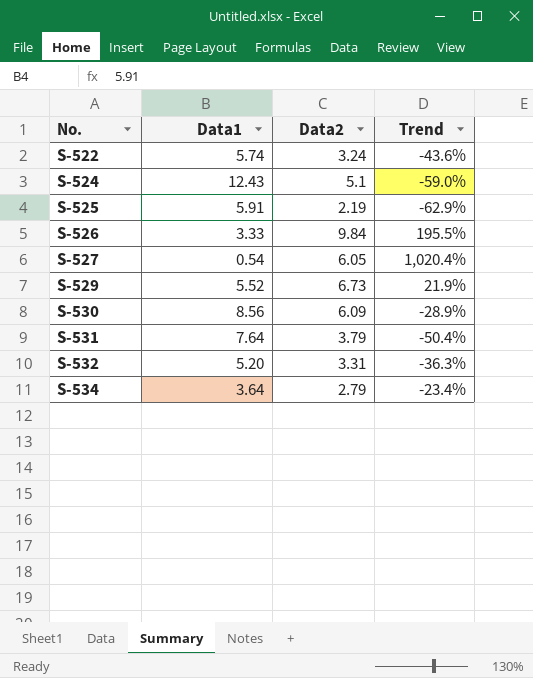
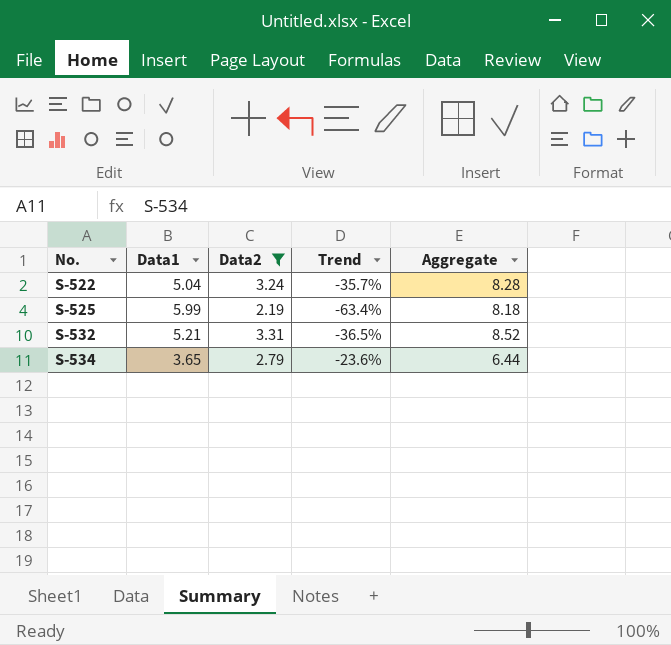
filter: none -> Data2 <= 3.31
column Aggregate | formula: none -> [Data1] + [Data2]
S-522 | Data1: 5.74 -> 5.04
S-522 | Trend: -43.6% -> -35.7%
S-525 | Data1: 5.91 -> 5.99
S-525 | Trend: -62.9% -> -63.4%
S-532 | Data1: 5.20 -> 5.21
S-532 | Trend: -36.3% -> -36.5%
S-534 | Data1: 3.64 -> 3.65
S-534 | Trend: -23.4% -> -23.6%

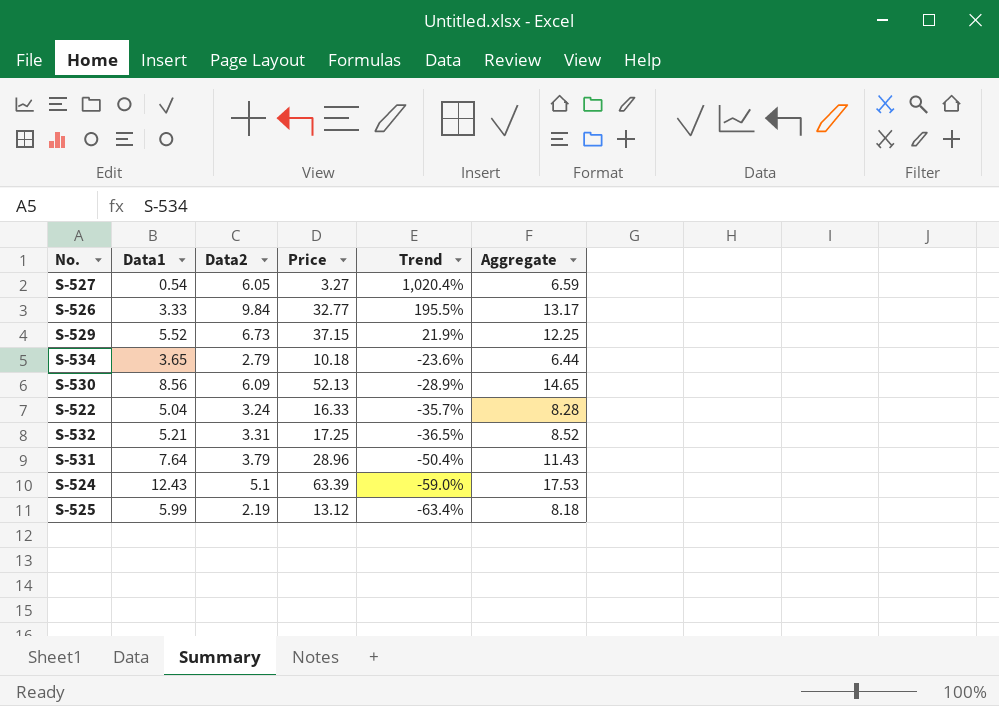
filter: Data2 <= 3.31 -> none
row order: No. ascending -> Trend descending
column Price | formula: none -> [Data1] * [Data2]

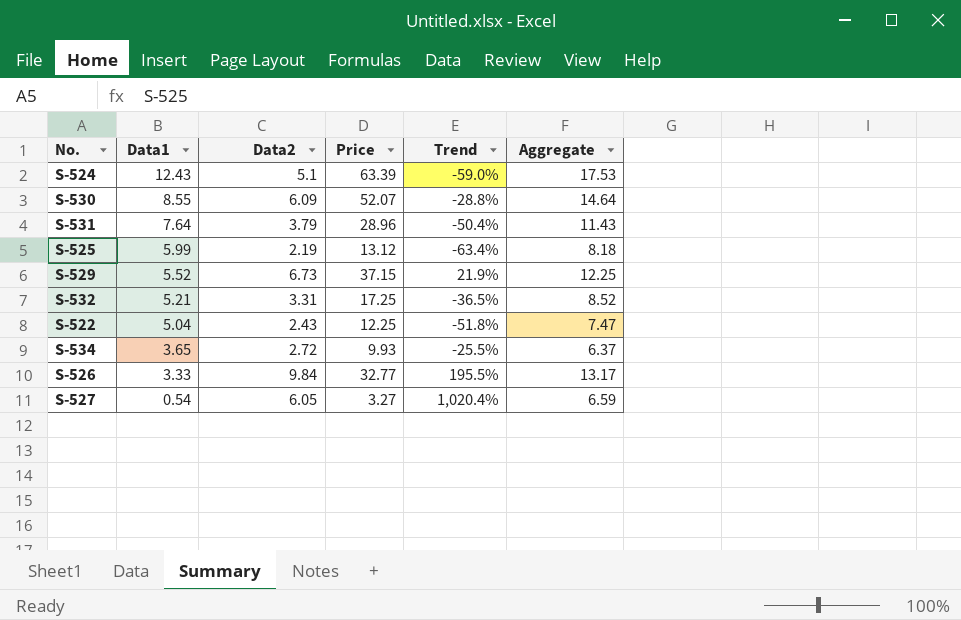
row order: Trend descending -> Data1 descending
S-530 | Data1: 8.56 -> 8.55
S-530 | Price: 52.13 -> 52.07
S-530 | Trend: -28.9% -> -28.8%
S-530 | Aggregate: 14.65 -> 14.64
S-522 | Data2: 3.24 -> 2.43
S-522 | Price: 16.33 -> 12.25
S-522 | Trend: -35.7% -> -51.8%
S-522 | Aggregate: 8.28 -> 7.47
S-534 | Data2: 2.79 -> 2.72
S-534 | Price: 10.18 -> 9.93
S-534 | Trend: -23.6% -> -25.5%
S-534 | Aggregate: 6.44 -> 6.37

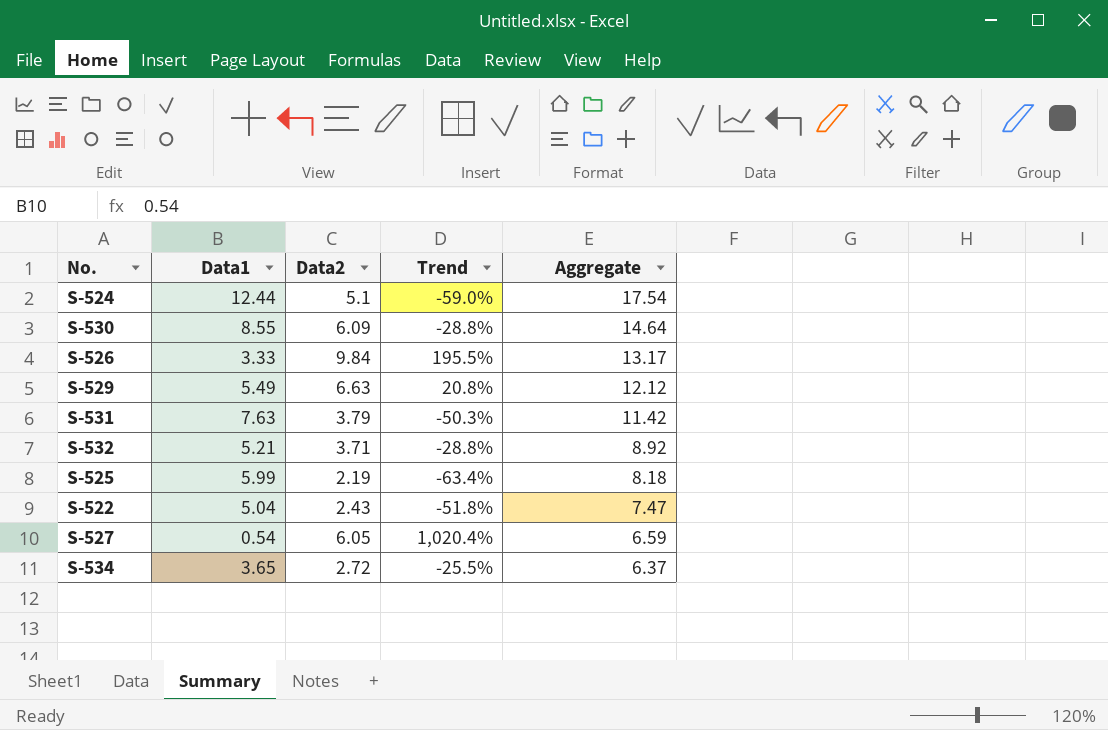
row order: Data1 descending -> Aggregate descending
column Price | formula: [Data1] * [Data2] -> none
S-524 | Data1: 12.43 -> 12.44
S-524 | Aggregate: 17.53 -> 17.54
S-529 | Data1: 5.52 -> 5.49
S-529 | Data2: 6.73 -> 6.63
S-529 | Trend: 21.9% -> 20.8%
S-529 | Aggregate: 12.25 -> 12.12
S-531 | Data1: 7.64 -> 7.63
S-531 | Trend: -50.4% -> -50.3%
S-531 | Aggregate: 11.43 -> 11.42
S-532 | Data2: 3.31 -> 3.71
S-532 | Trend: -36.5% -> -28.8%
S-532 | Aggregate: 8.52 -> 8.92

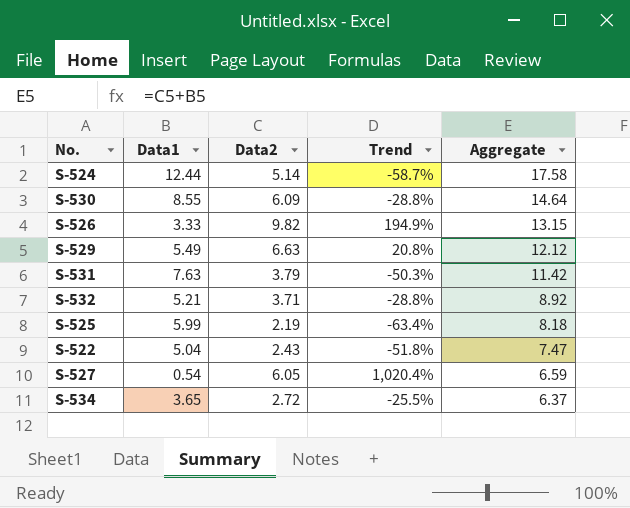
S-524 | Data2: 5.1 -> 5.14
S-524 | Trend: -59.0% -> -58.7%
S-524 | Aggregate: 17.54 -> 17.58
S-526 | Data2: 9.84 -> 9.82
S-526 | Trend: 195.5% -> 194.9%
S-526 | Aggregate: 13.17 -> 13.15

